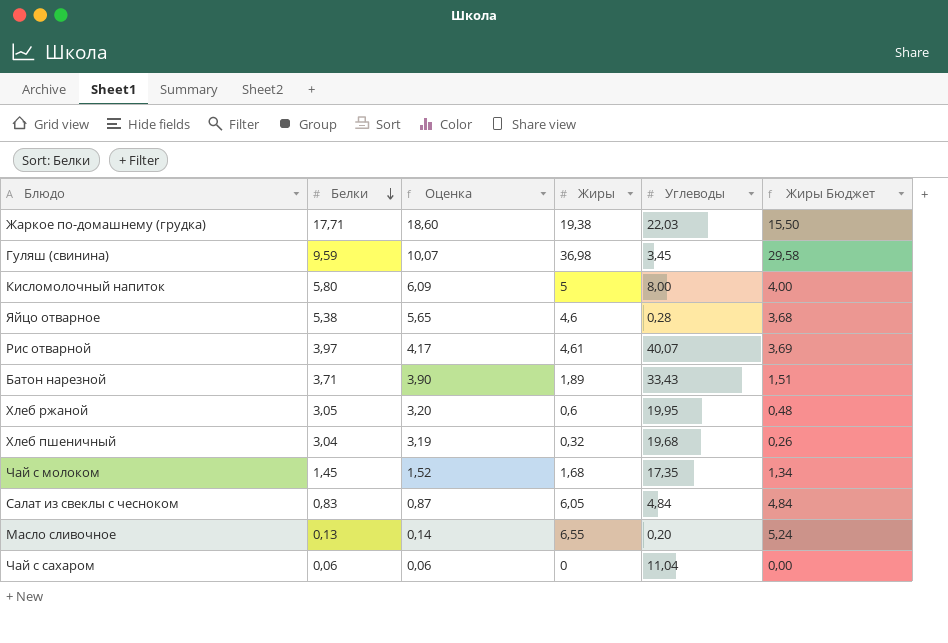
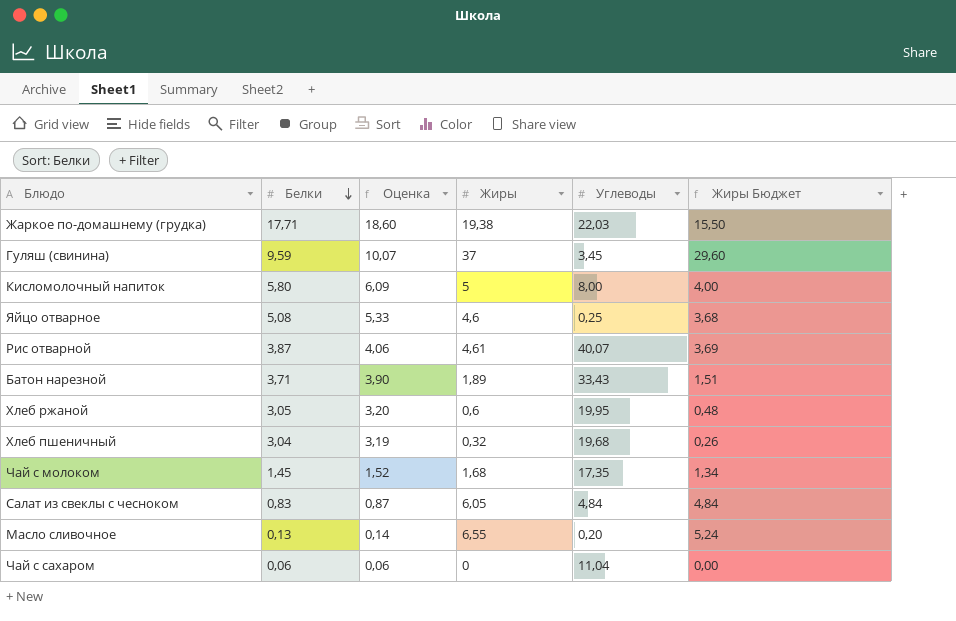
Гуляш (свинина) | Жиры: 36,98 -> 37
Гуляш (свинина) | Жиры Бюджет: 29,58 -> 29,60
Яйцо отварное | Белки: 5,38 -> 5,08
Яйцо отварное | Оценка: 5,65 -> 5,33
Яйцо отварное | Углеводы: 0,28 -> 0,25
Рис отварной | Белки: 3,97 -> 3,87
Рис отварной | Оценка: 4,17 -> 4,06

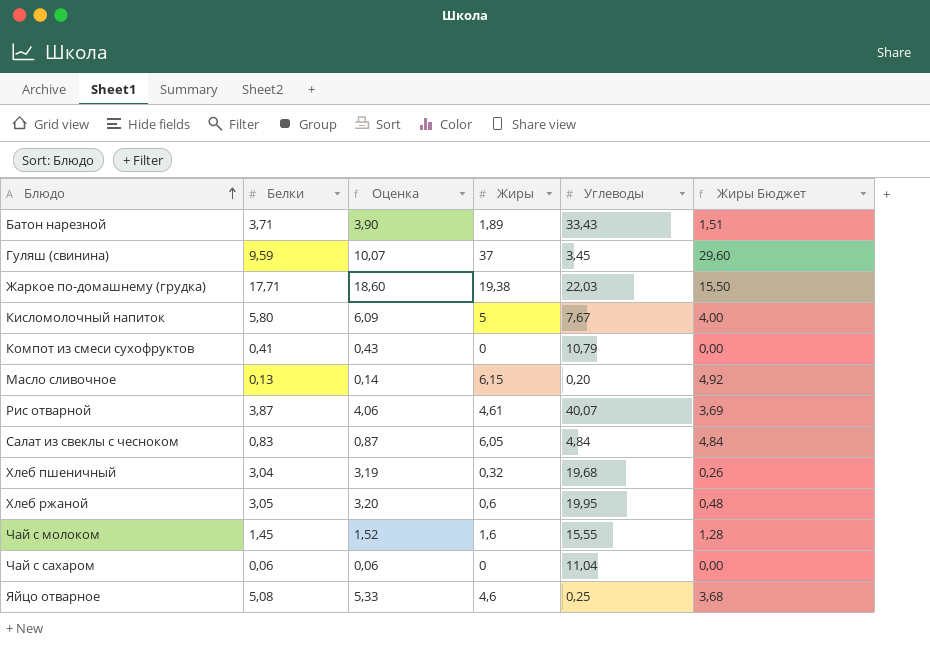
row order: Белки descending -> Блюдо ascending
Кисломолочный напиток | Углеводы: 8,00 -> 7,67
row Компот из смеси сухофруктов: none -> 0,41 | 0,43 | 0 | 10,79 | 0,00
Масло сливочное | Жиры: 6,55 -> 6,15
Масло сливочное | Жиры Бюджет: 5,24 -> 4,92
Чай с молоком | Жиры: 1,68 -> 1,6
Чай с молоком | Углеводы: 17,35 -> 15,55
Чай с молоком | Жиры Бюджет: 1,34 -> 1,28

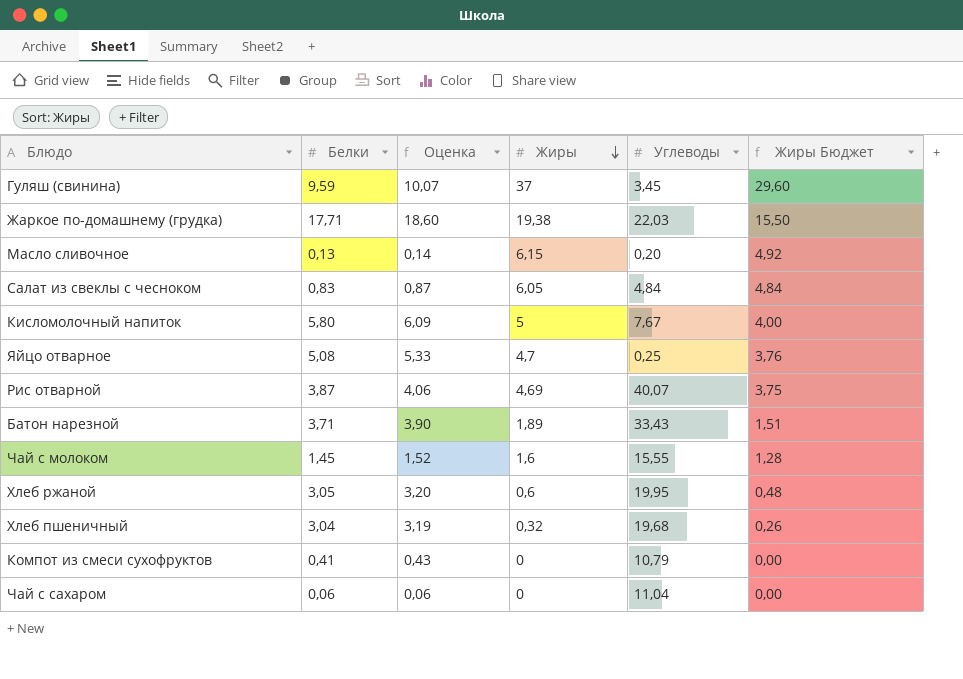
row order: Блюдо ascending -> Жиры descending
Яйцо отварное | Жиры: 4,6 -> 4,7
Яйцо отварное | Жиры Бюджет: 3,68 -> 3,76
Рис отварной | Жиры: 4,61 -> 4,69
Рис отварной | Жиры Бюджет: 3,69 -> 3,75

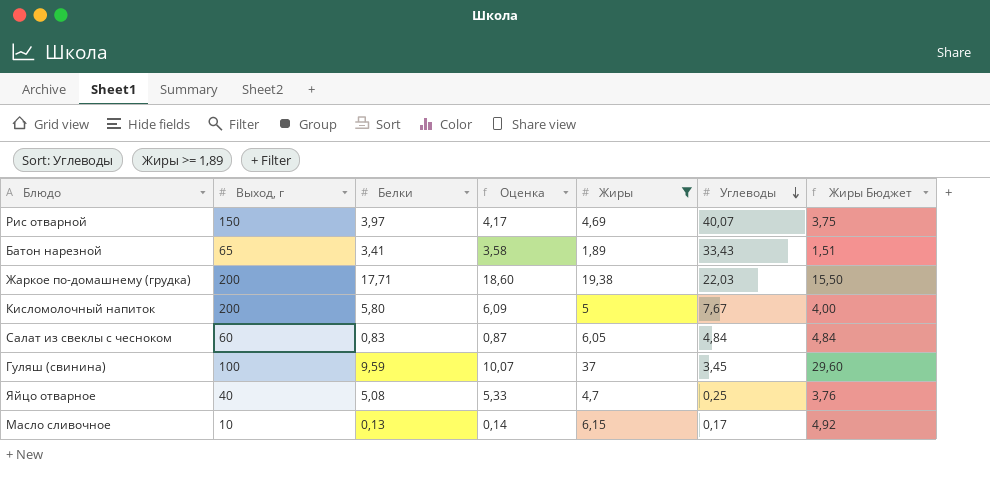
filter: none -> Жиры >= 1,89
row order: Жиры descending -> Углеводы descending
column Выход, г | position: none -> 2
Рис отварной | Белки: 3,87 -> 3,97
Рис отварной | Оценка: 4,06 -> 4,17
Батон нарезной | Белки: 3,71 -> 3,41
Батон нарезной | Оценка: 3,90 -> 3,58
Масло сливочное | Углеводы: 0,20 -> 0,17

